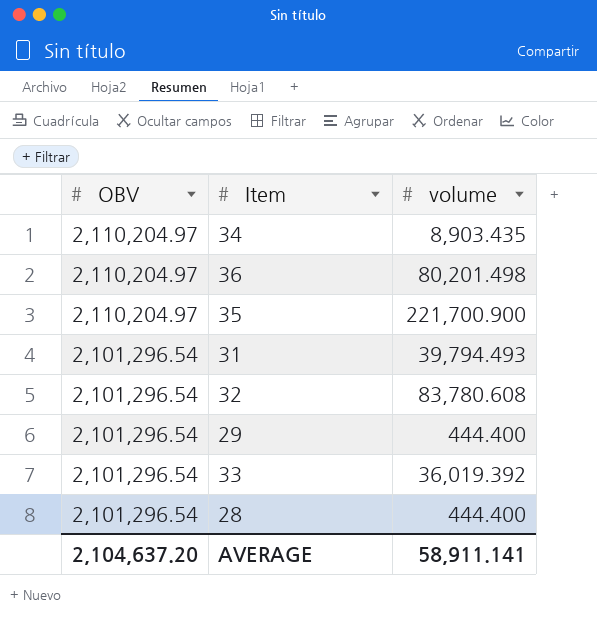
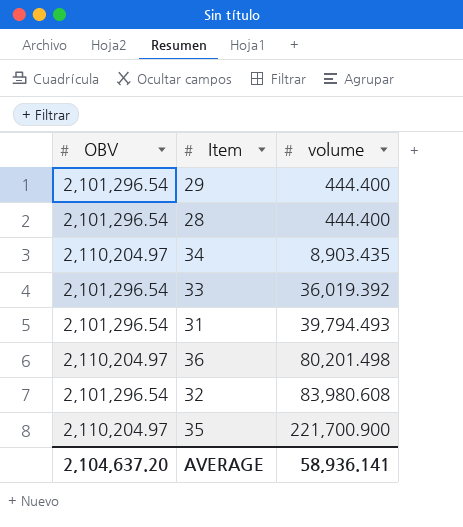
row order: OBV descending -> volume ascending
32 | volume: 83,780.608 -> 83,980.608
AVERAGE | volume: 58,911.141 -> 58,936.141

